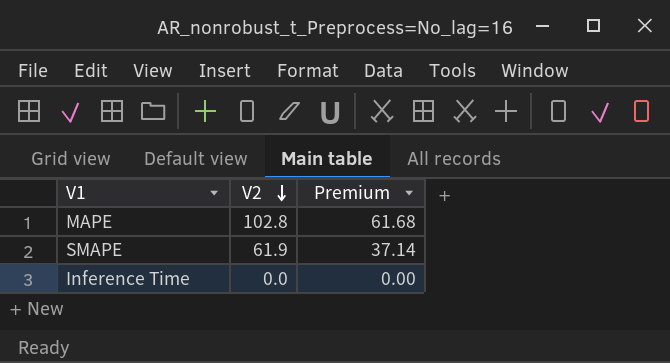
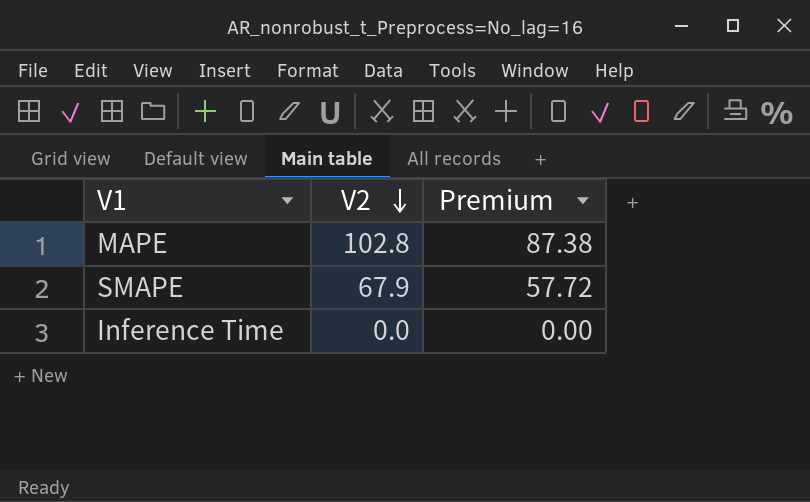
column Premium | formula: [V2] * 0.6 -> [V2] * 0.85
SMAPE | V2: 61.9 -> 67.9

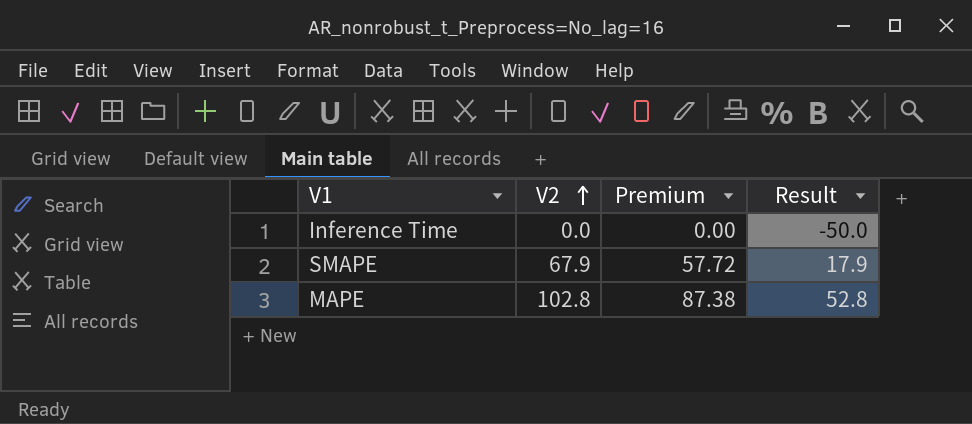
row order: V2 descending -> V2 ascending
column Result | formula: none -> [V2] - 50

